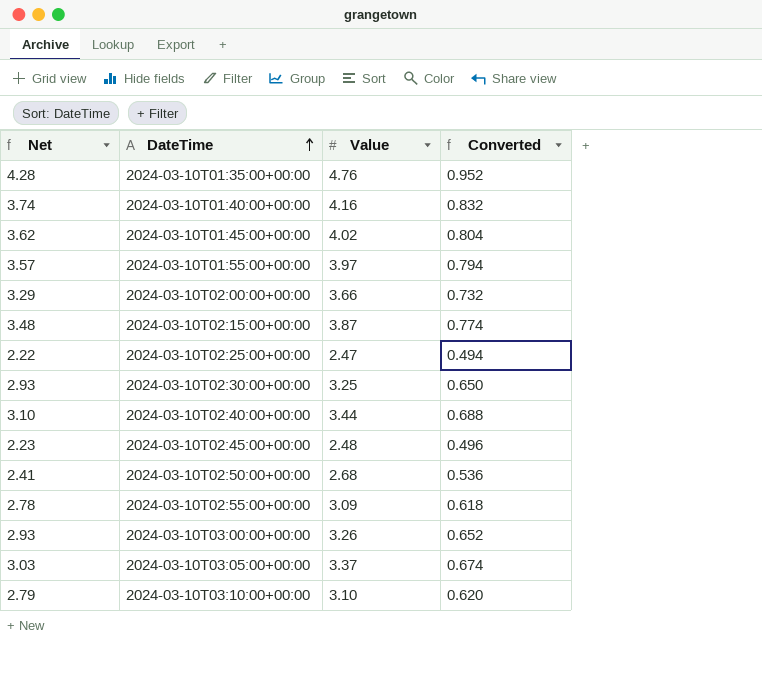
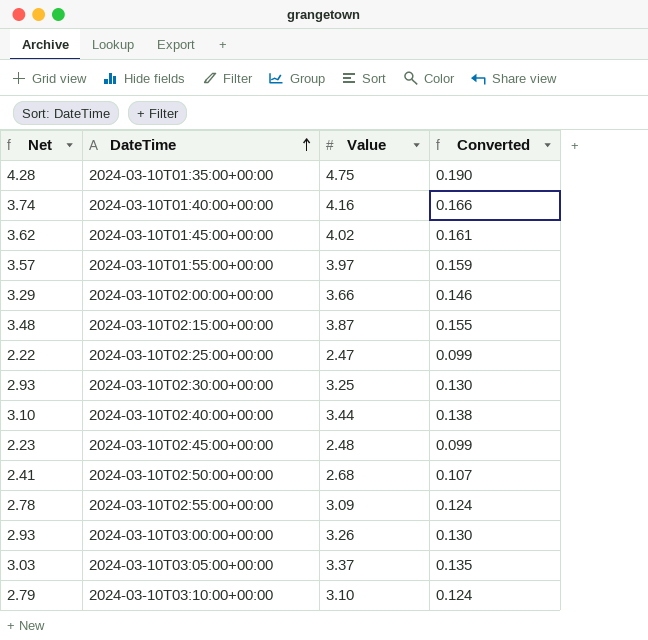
column Converted | formula: [Value] * 0.2 -> [Value] * 0.04
2024-03-10T01:35:00+00:00 | Value: 4.76 -> 4.75

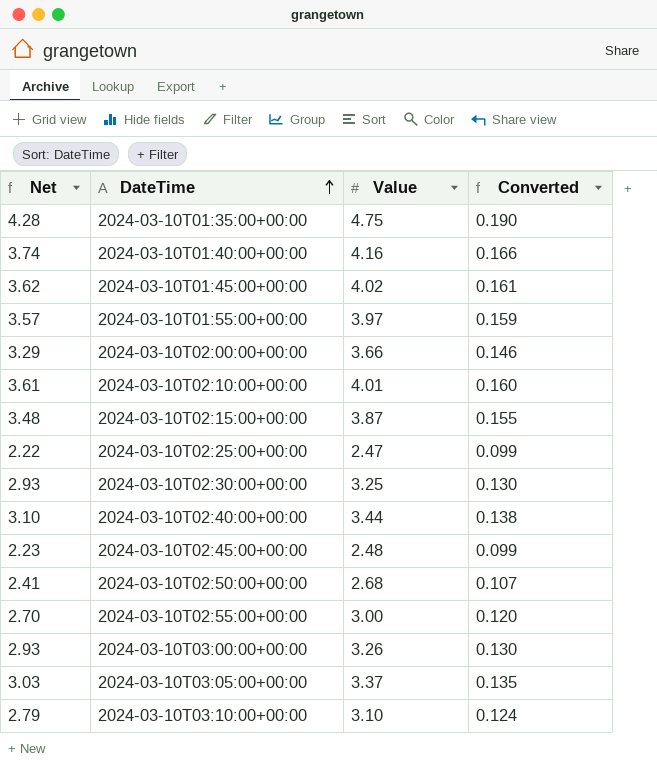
row 2024-03-10T02:10:00+00:00: none -> 3.61 | 4.01 | 0.160
2024-03-10T02:55:00+00:00 | Net: 2.78 -> 2.70
2024-03-10T02:55:00+00:00 | Value: 3.09 -> 3.00
2024-03-10T02:55:00+00:00 | Converted: 0.124 -> 0.120

